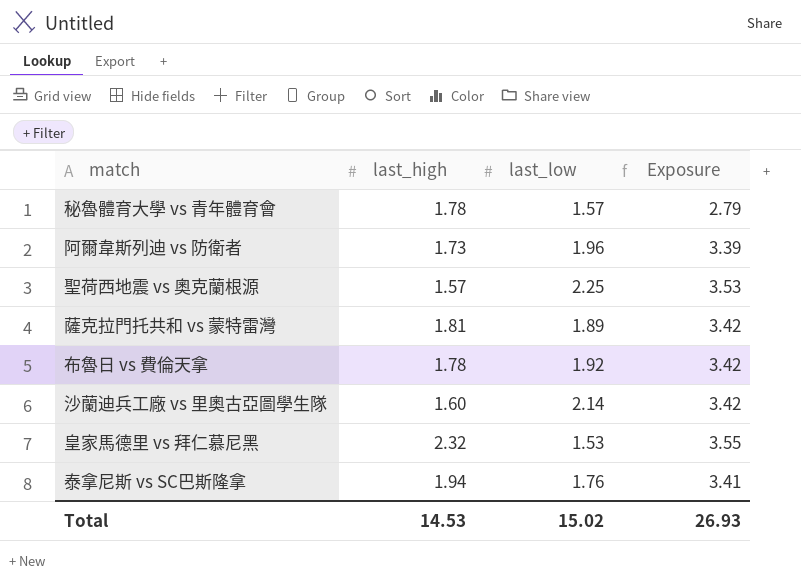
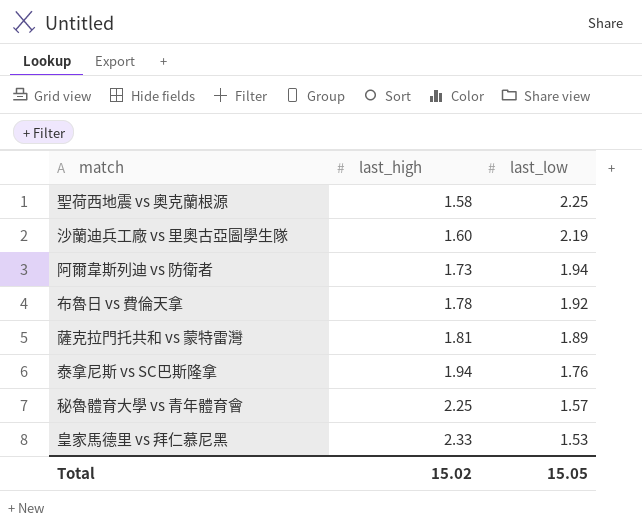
row order: none -> last_high ascending
column Exposure | formula: [last_high] * [last_low] -> none
聖荷西地震 vs 奧克蘭根源 | last_high: 1.57 -> 1.58
沙蘭迪兵工廠 vs 里奧古亞圖學生隊 | last_low: 2.14 -> 2.19
阿爾韋斯列迪 vs 防衛者 | last_low: 1.96 -> 1.94
秘魯體育大學 vs 青年體育會 | last_high: 1.78 -> 2.25
皇家馬德里 vs 拜仁慕尼黑 | last_high: 2.32 -> 2.33
Total | last_high: 14.53 -> 15.02
Total | last_low: 15.02 -> 15.05

